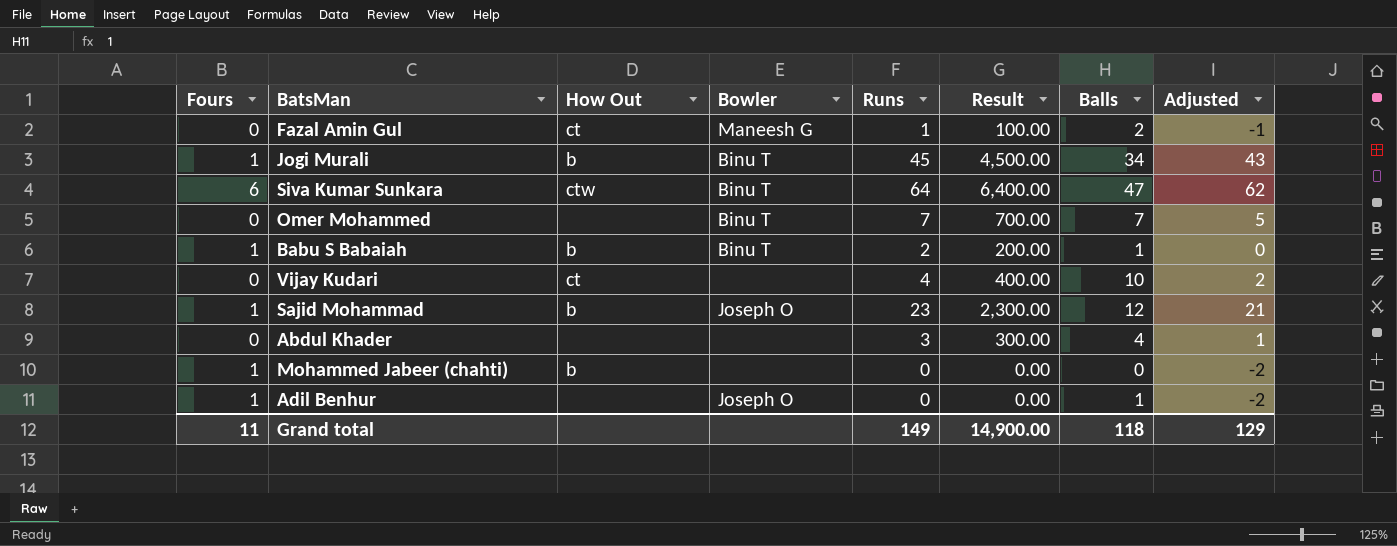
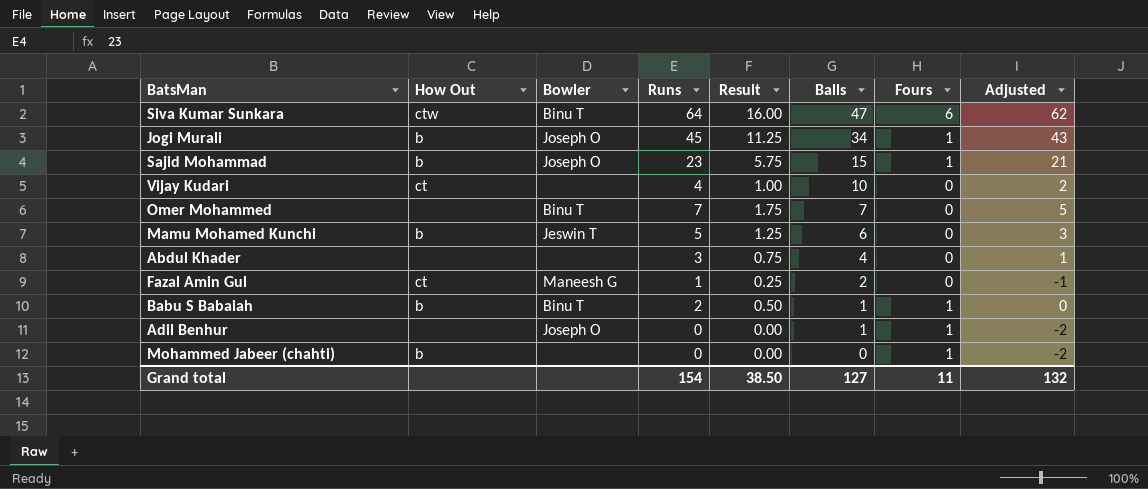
row order: none -> Balls descending
column Result | formula: [Runs] * 100 -> [Runs] * 0.25
column Fours | position: 1 -> 7
Jogi Murali | Bowler: Binu T -> Joseph O
Sajid Mohammad | Balls: 12 -> 15
row Mamu Mohamed Kunchi: none -> b | Jeswin T | 5 | 1.25 | 6 | 0 | 3
Grand total | Runs: 149 -> 154
Grand total | Result: 14,900.00 -> 38.50
Grand total | Balls: 118 -> 127
Grand total | Adjusted: 129 -> 132

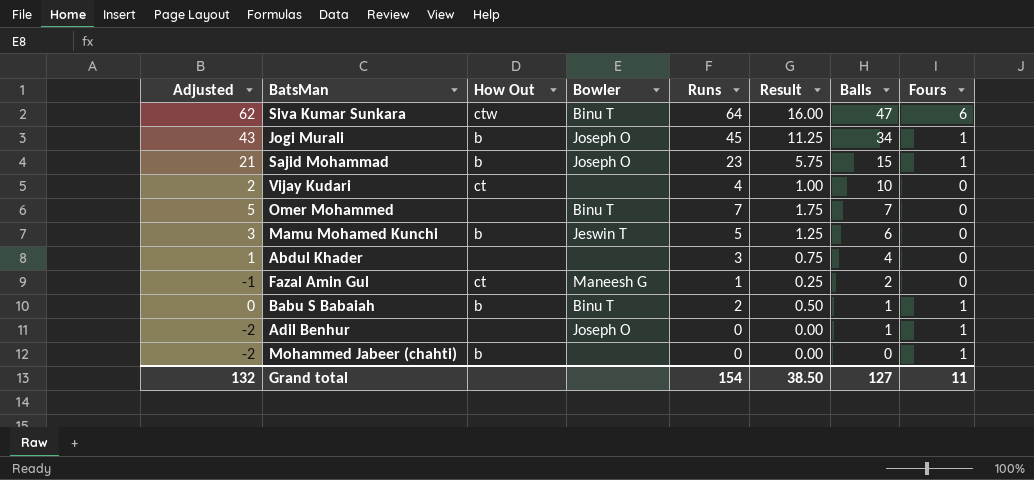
column Adjusted | position: 8 -> 1

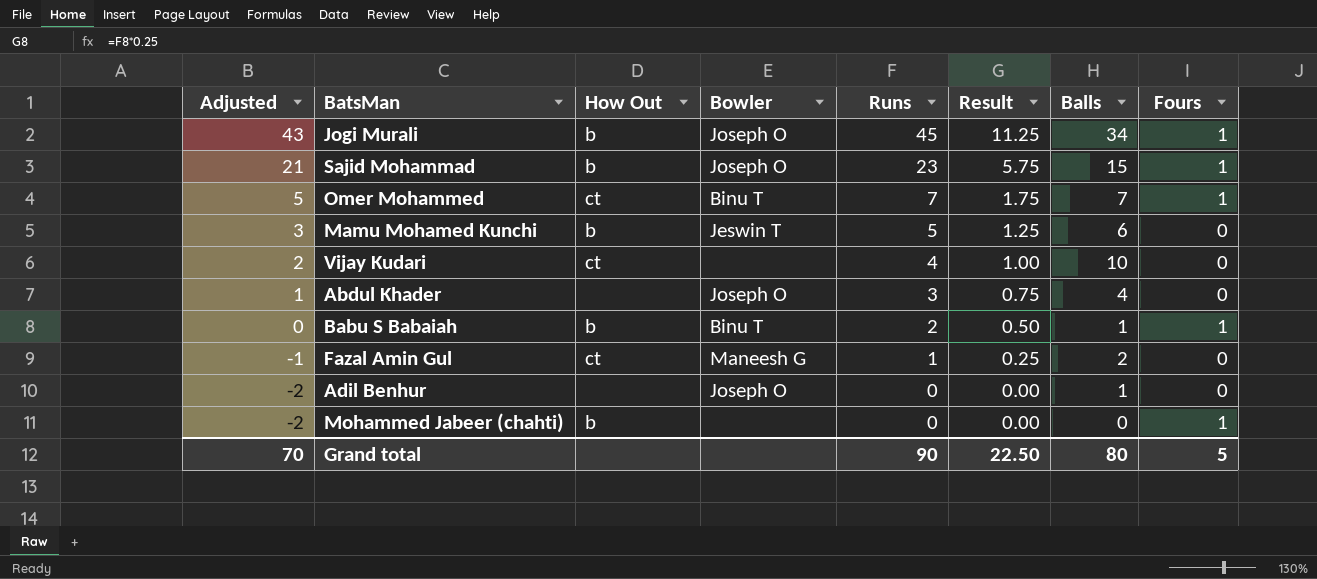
row order: Balls descending -> Adjusted descending
row Siva Kumar Sunkara: 62 | ctw | Binu T | 64 | 16.00 | 47 | 6 -> none
Omer Mohammed | How Out: none -> ct
Omer Mohammed | Fours: 0 -> 1
Abdul Khader | Bowler: none -> Joseph O
Adil Benhur | Fours: 1 -> 0
Grand total | Adjusted: 132 -> 70
Grand total | Runs: 154 -> 90
Grand total | Result: 38.50 -> 22.50
Grand total | Balls: 127 -> 80
Grand total | Fours: 11 -> 5

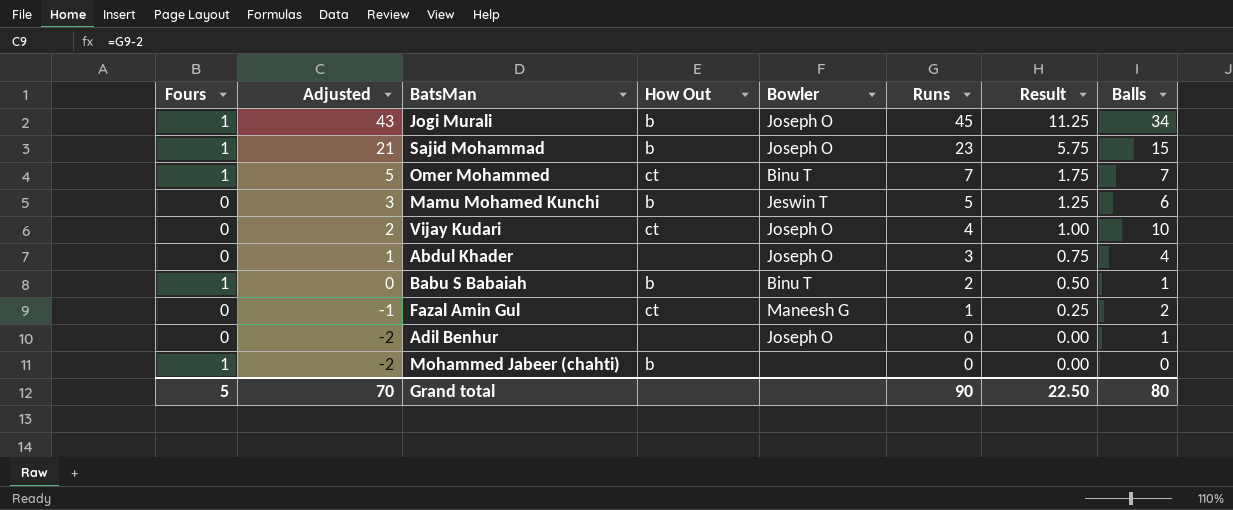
column Fours | position: 8 -> 1
Vijay Kudari | Bowler: none -> Joseph O

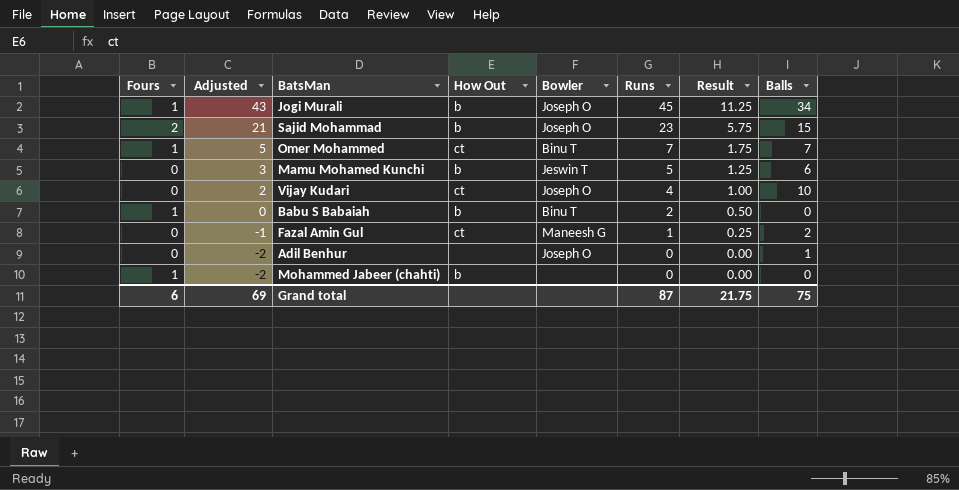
row Abdul Khader: 0 | 1 | none | Joseph O | 3 | 0.75 | 4 -> none
Sajid Mohammad | Fours: 1 -> 2
Babu S Babaiah | Balls: 1 -> 0
Grand total | Fours: 5 -> 6
Grand total | Adjusted: 70 -> 69
Grand total | Runs: 90 -> 87
Grand total | Result: 22.50 -> 21.75
Grand total | Balls: 80 -> 75

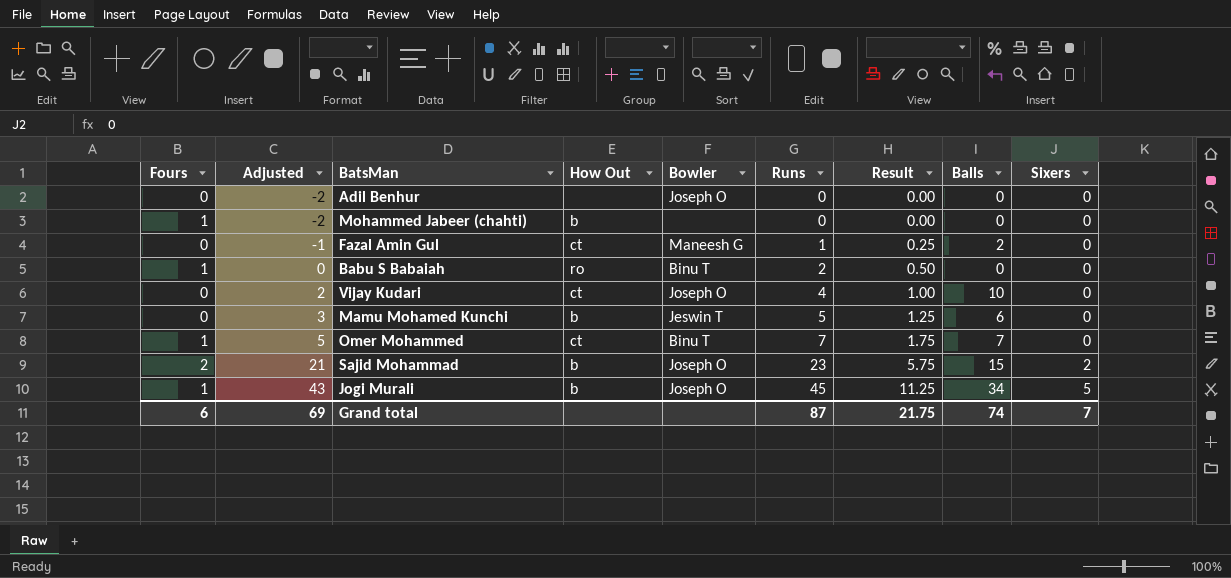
row order: Adjusted descending -> Adjusted ascending
column Sixers | position: none -> 9
Adil Benhur | Balls: 1 -> 0
Babu S Babaiah | How Out: b -> ro
Grand total | Balls: 75 -> 74

